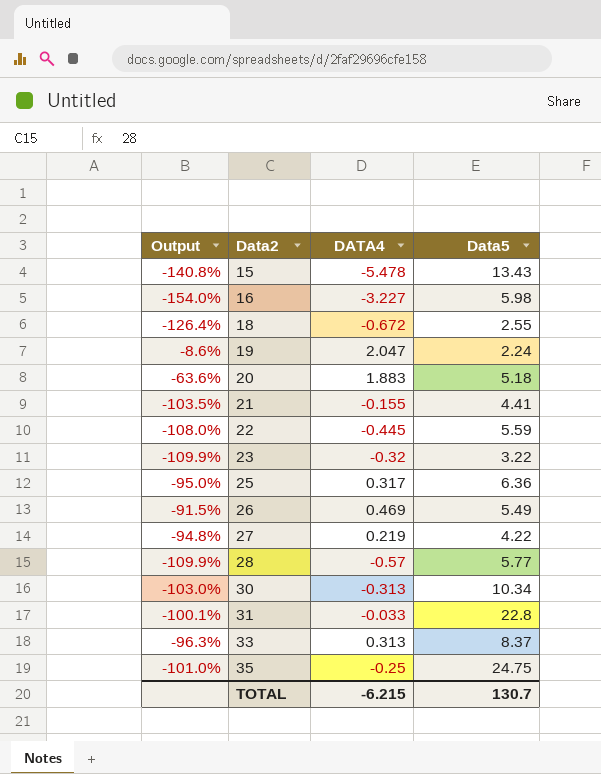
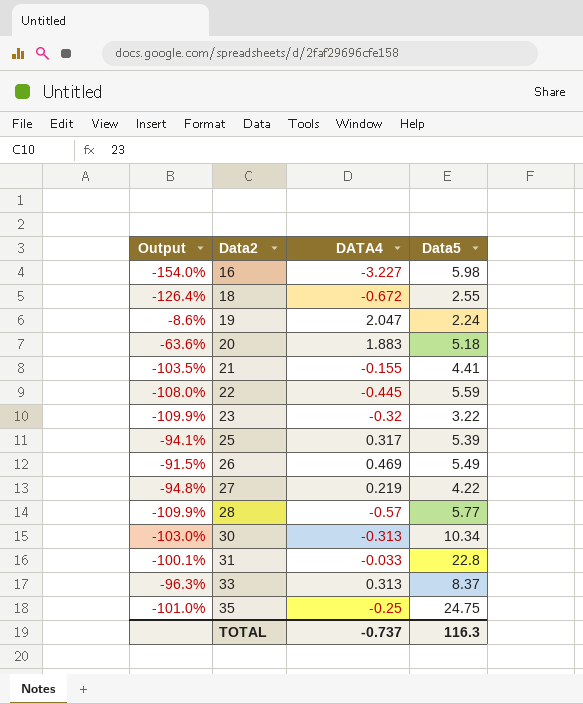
row 15: -140.8% | -5.478 | 13.43 -> none
25 | Output: -95.0% -> -94.1%
25 | Data5: 6.36 -> 5.39
TOTAL | DATA4: -6.215 -> -0.737
TOTAL | Data5: 130.7 -> 116.3

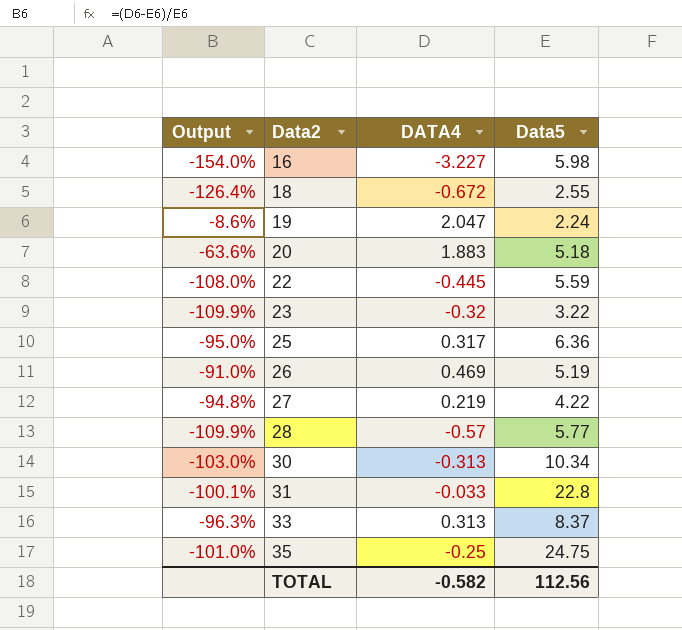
row 21: -103.5% | -0.155 | 4.41 -> none
25 | Output: -94.1% -> -95.0%
25 | Data5: 5.39 -> 6.36
26 | Output: -91.5% -> -91.0%
26 | Data5: 5.49 -> 5.19
TOTAL | DATA4: -0.737 -> -0.582
TOTAL | Data5: 116.3 -> 112.56

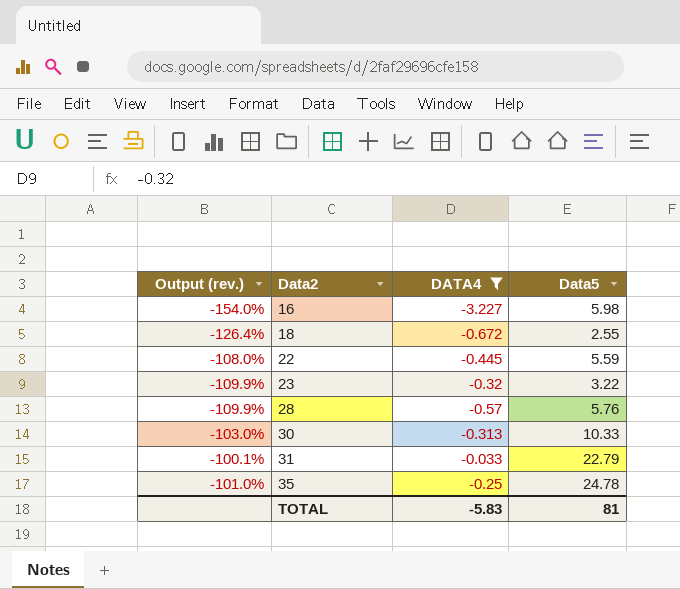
filter: none -> DATA4 <= -0.033
column name: Output -> Output (rev.)
28 | Data5: 5.77 -> 5.76
30 | Data5: 10.34 -> 10.33
31 | Data5: 22.8 -> 22.79
35 | Data5: 24.75 -> 24.78
TOTAL | DATA4: -0.582 -> -5.83
TOTAL | Data5: 112.56 -> 81

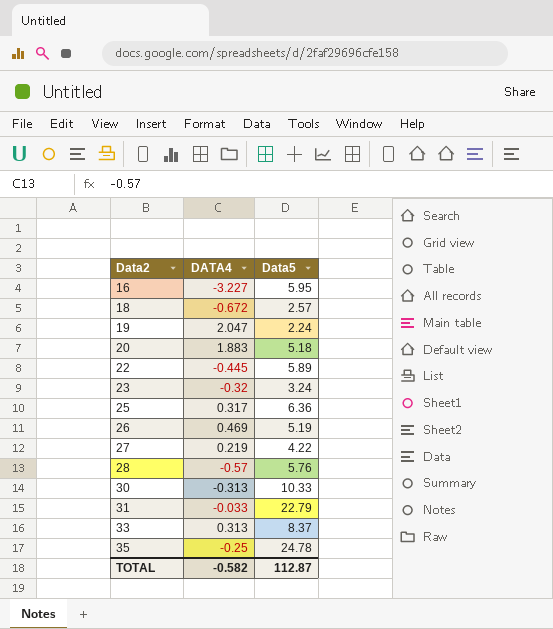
filter: DATA4 <= -0.033 -> none
column Output (rev.) | formula: ([DATA4] - [Data5]) / [Data5] -> none
16 | Data5: 5.98 -> 5.95
18 | Data5: 2.55 -> 2.57
22 | Data5: 5.59 -> 5.89
23 | Data5: 3.22 -> 3.24
TOTAL | DATA4: -5.83 -> -0.582
TOTAL | Data5: 81 -> 112.87

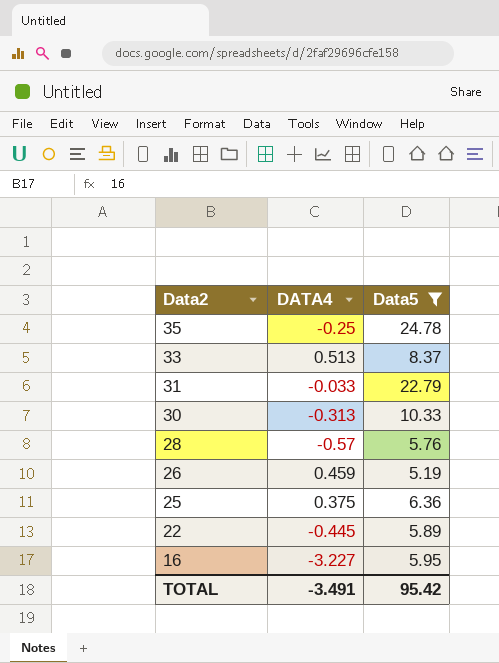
filter: none -> Data5 >= 5.19
row order: Data2 ascending -> Data2 descending
33 | DATA4: 0.313 -> 0.513
26 | DATA4: 0.469 -> 0.459
25 | DATA4: 0.317 -> 0.375
TOTAL | DATA4: -0.582 -> -3.491
TOTAL | Data5: 112.87 -> 95.42

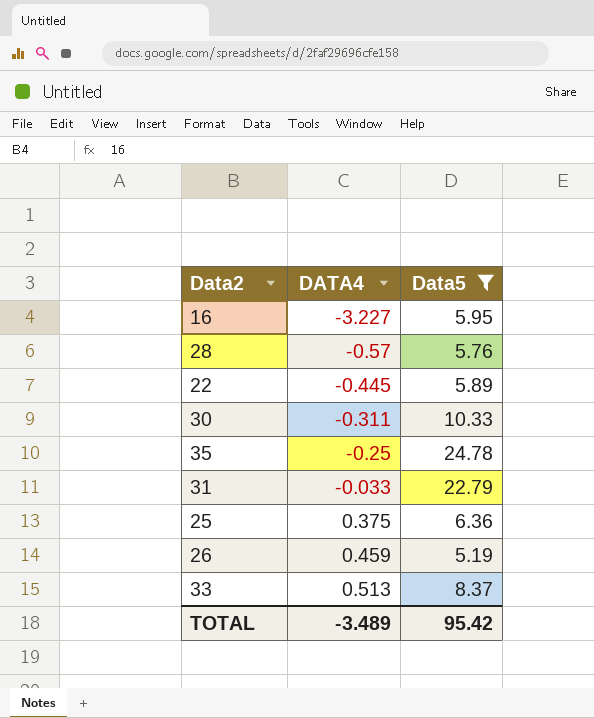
row order: Data2 descending -> DATA4 ascending
30 | DATA4: -0.313 -> -0.311
TOTAL | DATA4: -3.491 -> -3.489

